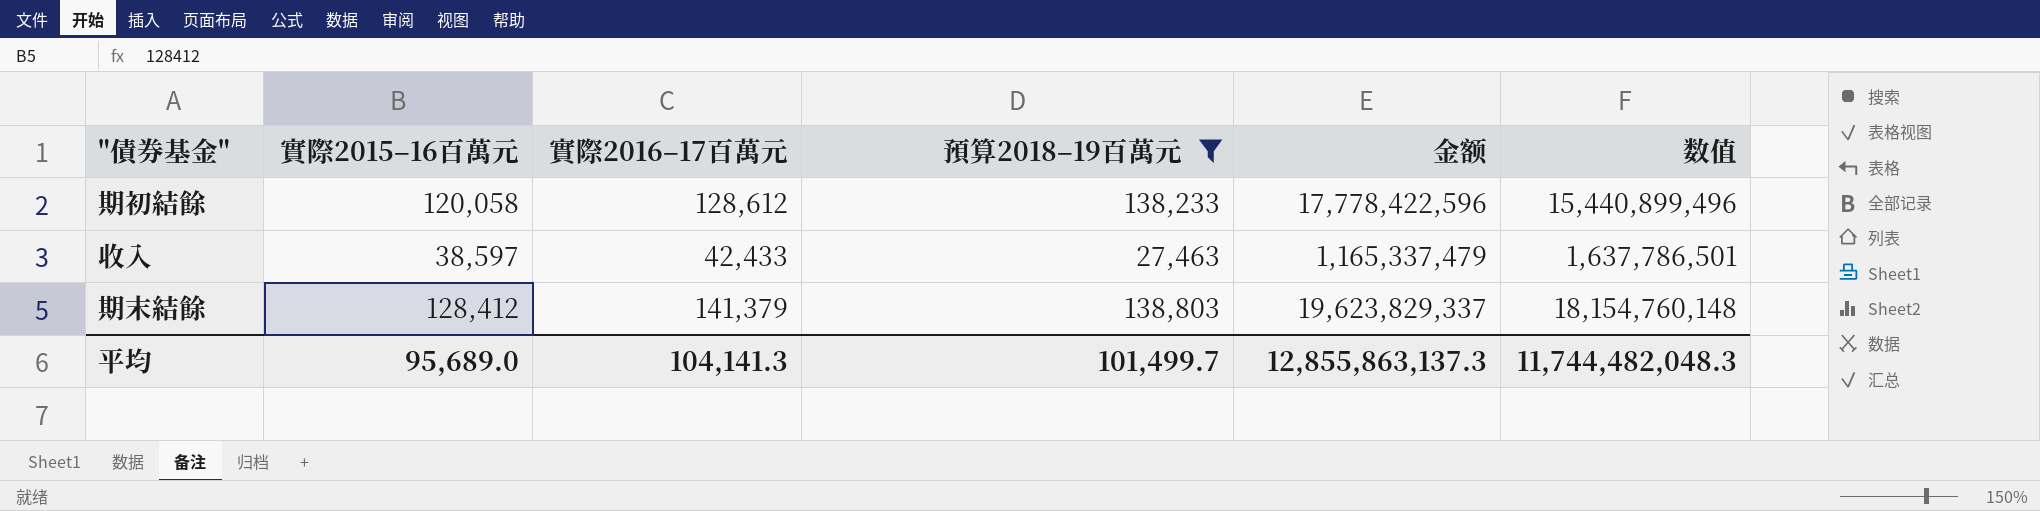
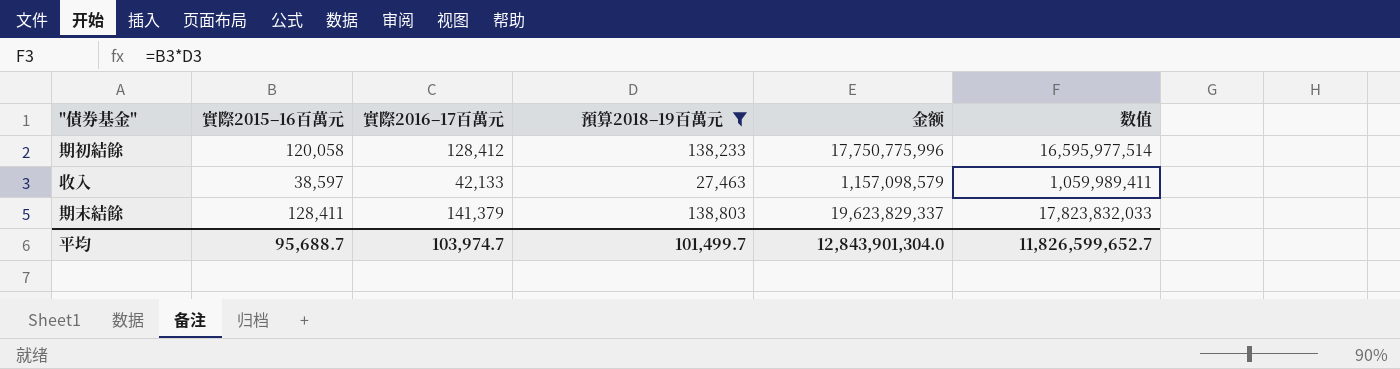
column 数值 | formula: [實際2015–16百萬元] * [實際2016–17百萬元] -> [實際2015–16百萬元] * [預算2018–19百萬元]
期初結餘 | 實際2016–17百萬元: 128,612 -> 128,412
期初結餘 | 金额: 17,778,422,596 -> 17,750,775,996
收入 | 實際2016–17百萬元: 42,433 -> 42,133
收入 | 金额: 1,165,337,479 -> 1,157,098,579
期末結餘 | 實際2015–16百萬元: 128,412 -> 128,411
平均 | 實際2015–16百萬元: 95,689.0 -> 95,688.7
平均 | 實際2016–17百萬元: 104,141.3 -> 103,974.7
平均 | 金额: 12,855,863,137.3 -> 12,843,901,304.0
平均 | 数值: 11,744,482,048.3 -> 11,826,599,652.7

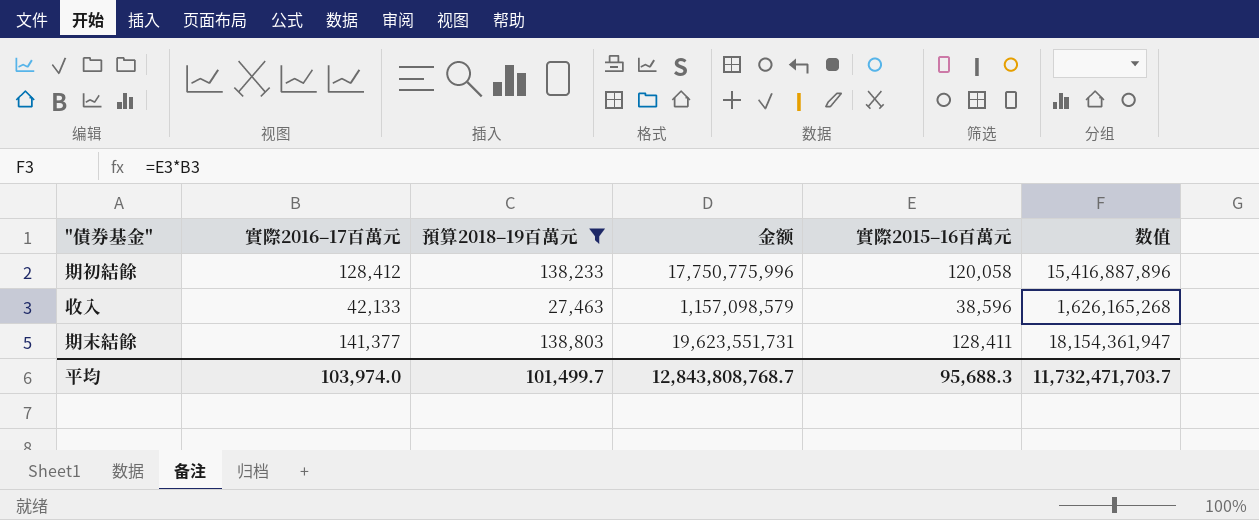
column 實際2015–16百萬元 | position: 2 -> 5
column 数值 | formula: [實際2015–16百萬元] * [預算2018–19百萬元] -> [實際2016–17百萬元] * [實際2015–16百萬元]
收入 | 實際2015–16百萬元: 38,597 -> 38,596
期末結餘 | 實際2016–17百萬元: 141,379 -> 141,377
期末結餘 | 金额: 19,623,829,337 -> 19,623,551,731
平均 | 實際2016–17百萬元: 103,974.7 -> 103,974.0
平均 | 金额: 12,843,901,304.0 -> 12,843,808,768.7
平均 | 實際2015–16百萬元: 95,688.7 -> 95,688.3
平均 | 数值: 11,826,599,652.7 -> 11,732,471,703.7

